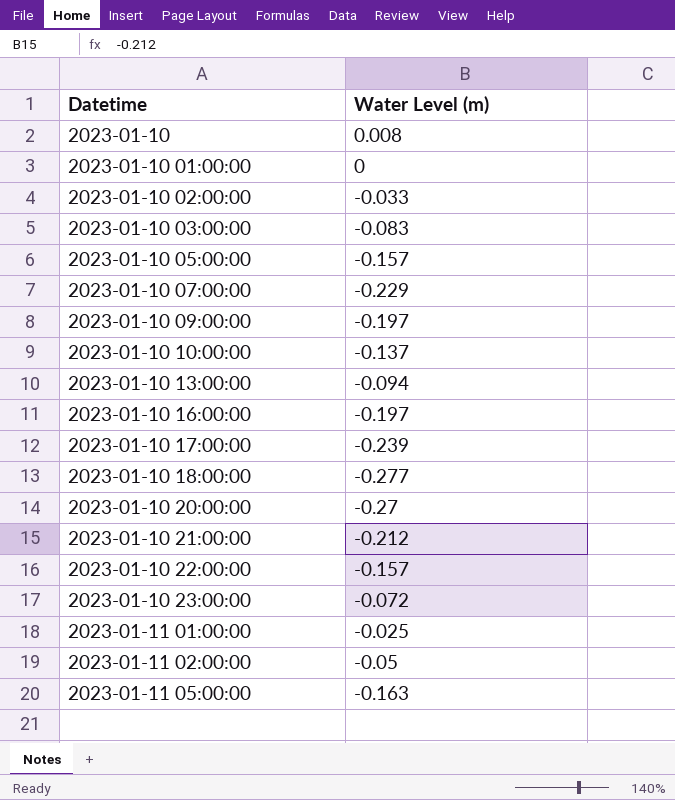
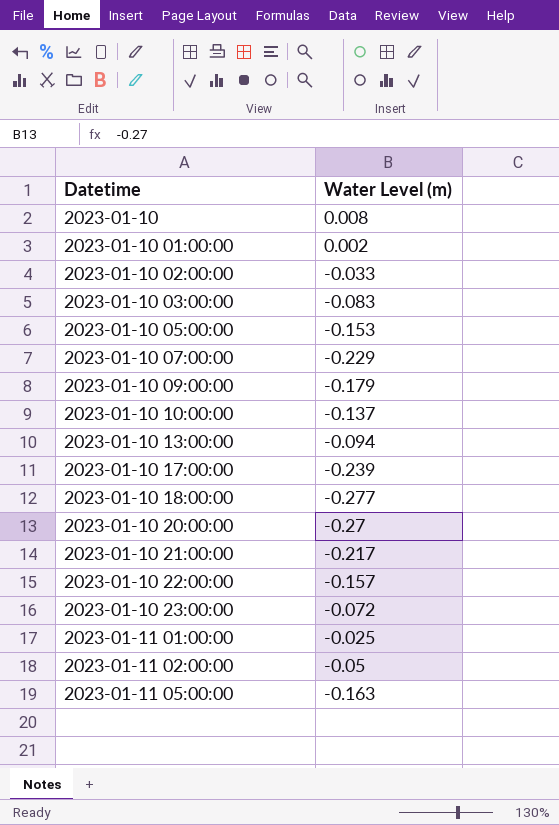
row 2023-01-10 16:00:00: -0.197 -> none
2023-01-10 01:00:00 | Water Level (m): 0 -> 0.002
2023-01-10 05:00:00 | Water Level (m): -0.157 -> -0.153
2023-01-10 09:00:00 | Water Level (m): -0.197 -> -0.179
2023-01-10 21:00:00 | Water Level (m): -0.212 -> -0.217

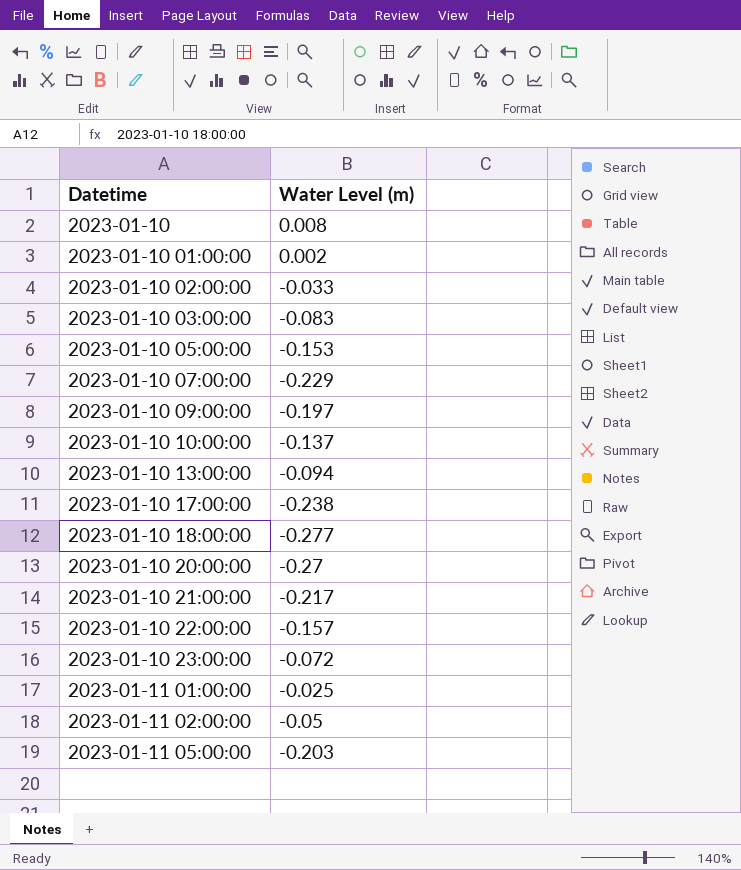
2023-01-10 09:00:00 | Water Level (m): -0.179 -> -0.197
2023-01-10 17:00:00 | Water Level (m): -0.239 -> -0.238
2023-01-11 05:00:00 | Water Level (m): -0.163 -> -0.203

